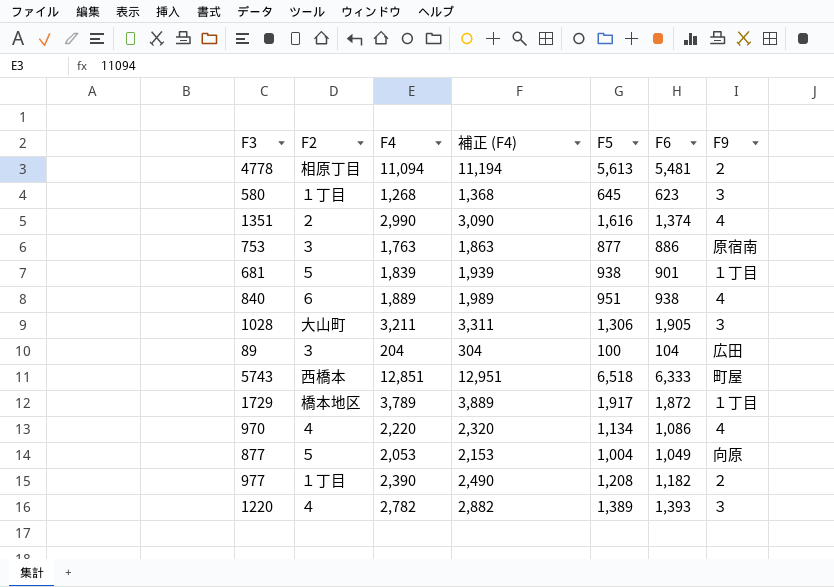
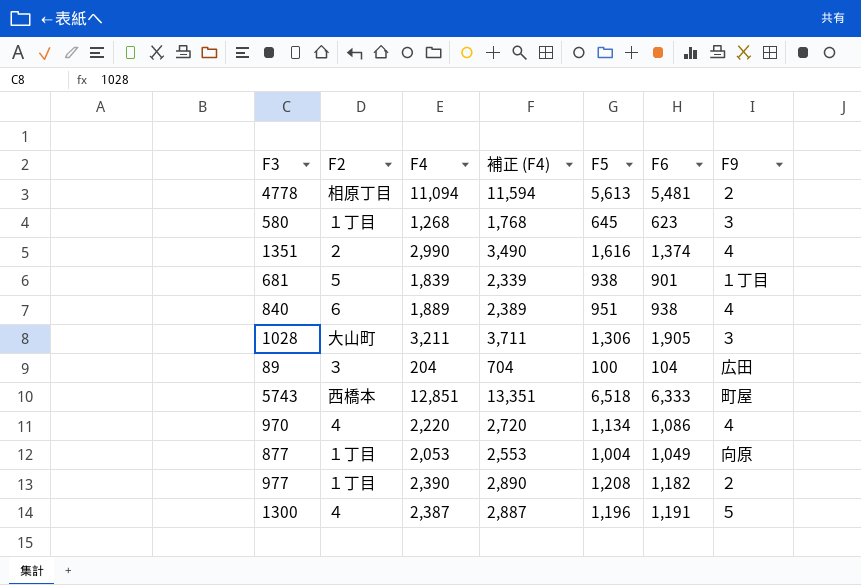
column 補正 (F4) | formula: [F4] + 100 -> [F4] + 500
row 753: ３ | 1,763 | 1,863 | 877 | 886 | 原宿南 -> none
row 1729: 橋本地区 | 3,789 | 3,889 | 1,917 | 1,872 | １丁目 -> none
row 1220: ４ | 2,782 | 2,882 | 1,389 | 1,393 | ３ -> none
877 | F2: ５ -> １丁目
row 1300: none -> ４ | 2,387 | 2,887 | 1,196 | 1,191 | ５

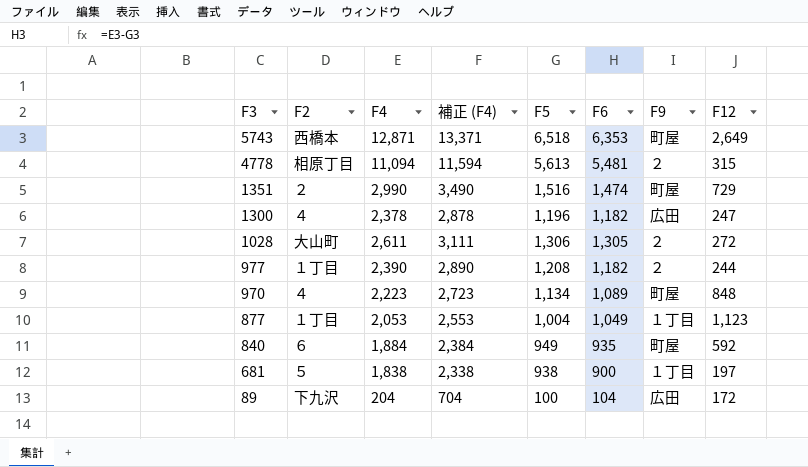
row order: none -> F3 descending
column F12 | position: none -> 8
row 580: １丁目 | 1,268 | 1,768 | 645 | 623 | ３ -> none
5743 | F4: 12,851 -> 12,871
5743 | 補正 (F4): 13,351 -> 13,371
5743 | F6: 6,333 -> 6,353
1351 | F5: 1,616 -> 1,516
1351 | F6: 1,374 -> 1,474
1351 | F9: ４ -> 町屋
1300 | F4: 2,387 -> 2,378
1300 | 補正 (F4): 2,887 -> 2,878
1300 | F6: 1,191 -> 1,182
1300 | F9: ５ -> 広田
1028 | F4: 3,211 -> 2,611
1028 | 補正 (F4): 3,711 -> 3,111
1028 | F6: 1,905 -> 1,305
1028 | F9: ３ -> ２
970 | F4: 2,220 -> 2,223
970 | 補正 (F4): 2,720 -> 2,723
970 | F6: 1,086 -> 1,089
970 | F9: ４ -> 町屋
877 | F9: 向原 -> １丁目
840 | F4: 1,889 -> 1,884
840 | 補正 (F4): 2,389 -> 2,384
840 | F5: 951 -> 949
840 | F6: 938 -> 935
840 | F9: ４ -> 町屋
681 | F4: 1,839 -> 1,838
681 | 補正 (F4): 2,339 -> 2,338
681 | F6: 901 -> 900
89 | F2: ３ -> 下九沢

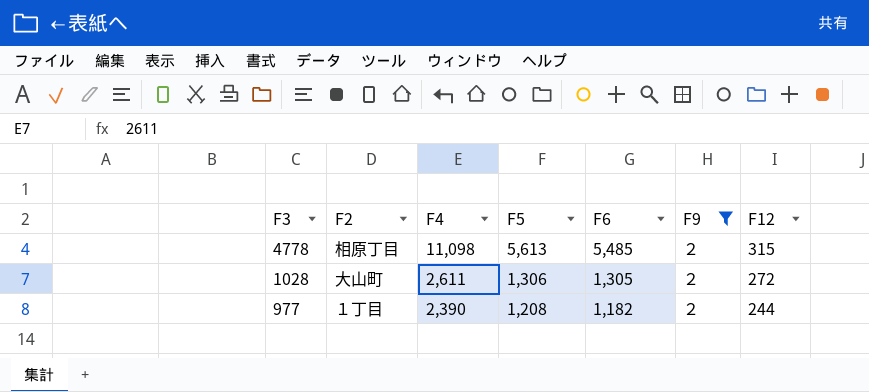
filter: none -> F9 = ２
column 補正 (F4) | formula: [F4] + 500 -> none
4778 | F4: 11,094 -> 11,098
4778 | F6: 5,481 -> 5,485

